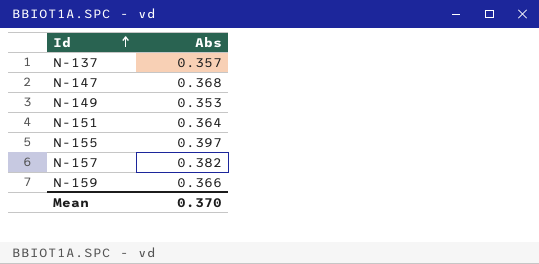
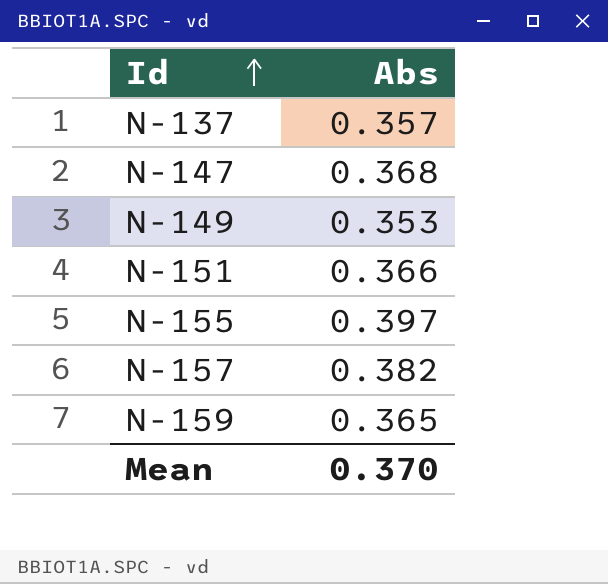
N-151 | Abs: 0.364 -> 0.366
N-159 | Abs: 0.366 -> 0.365

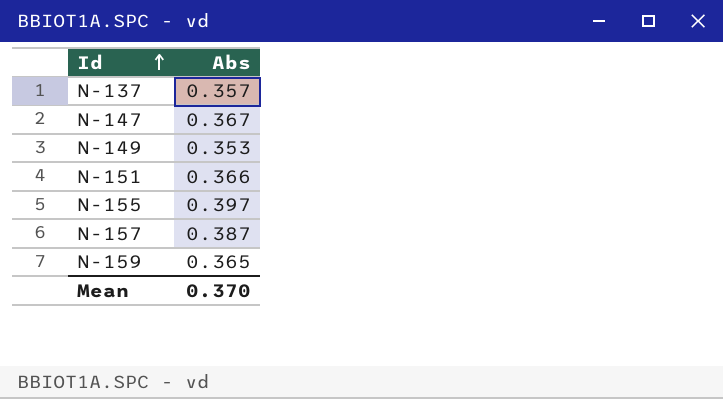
N-147 | Abs: 0.368 -> 0.367
N-157 | Abs: 0.382 -> 0.387

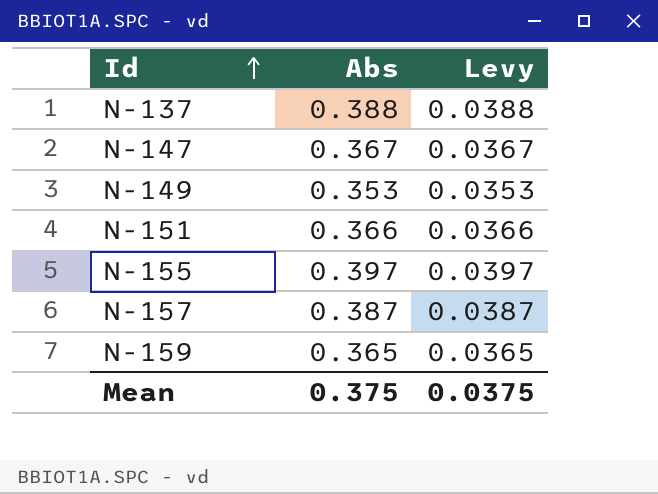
column Levy | formula: none -> [Abs] * 0.1
N-137 | Abs: 0.357 -> 0.388
Mean | Abs: 0.370 -> 0.375

